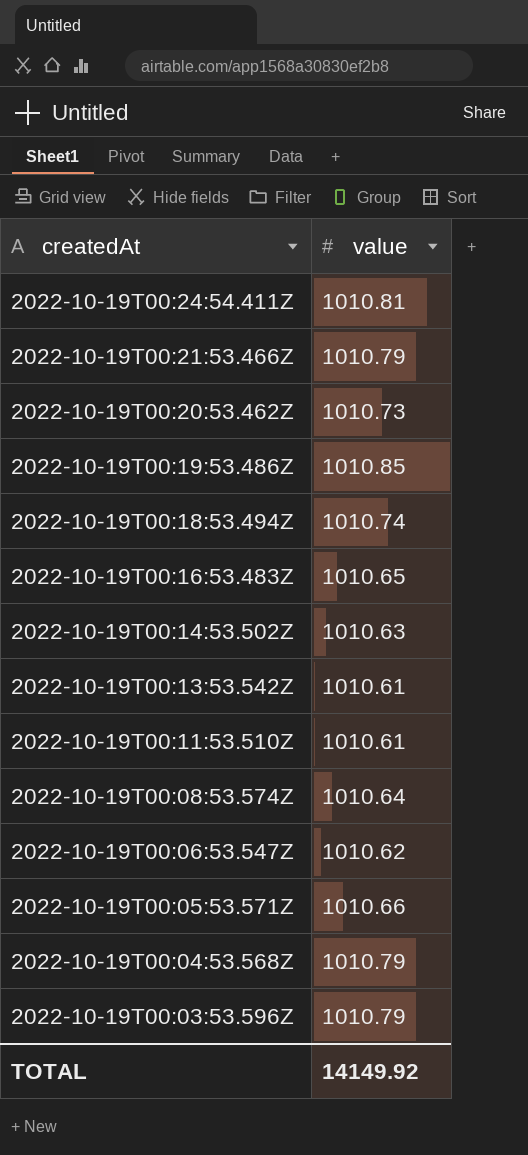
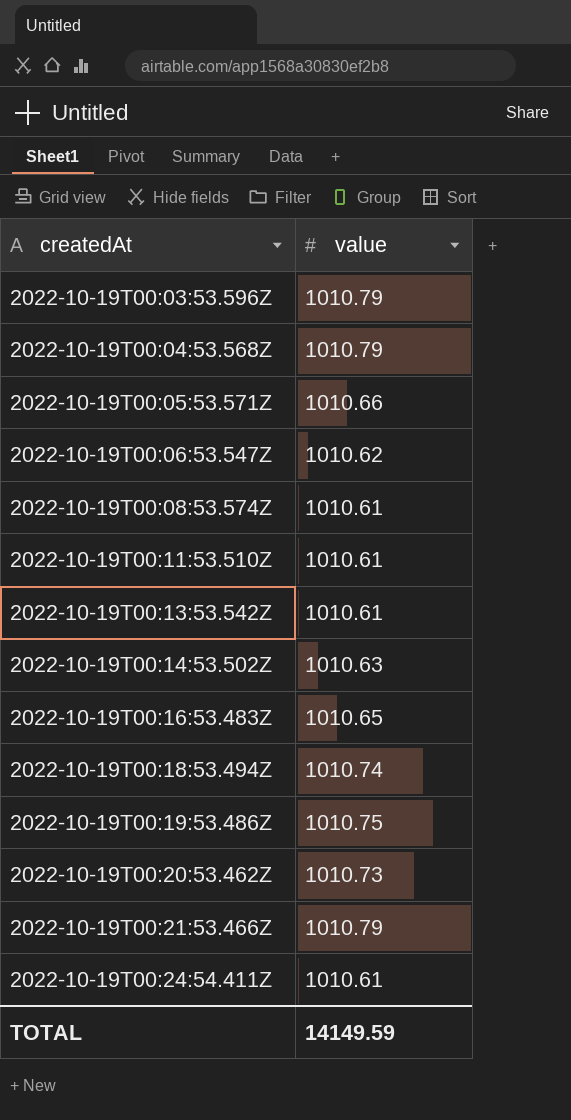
row order: createdAt descending -> createdAt ascending
2022-10-19T00:08:53.574Z | value: 1010.64 -> 1010.61
2022-10-19T00:19:53.486Z | value: 1010.85 -> 1010.75
2022-10-19T00:24:54.411Z | value: 1010.81 -> 1010.61
TOTAL | value: 14149.92 -> 14149.59

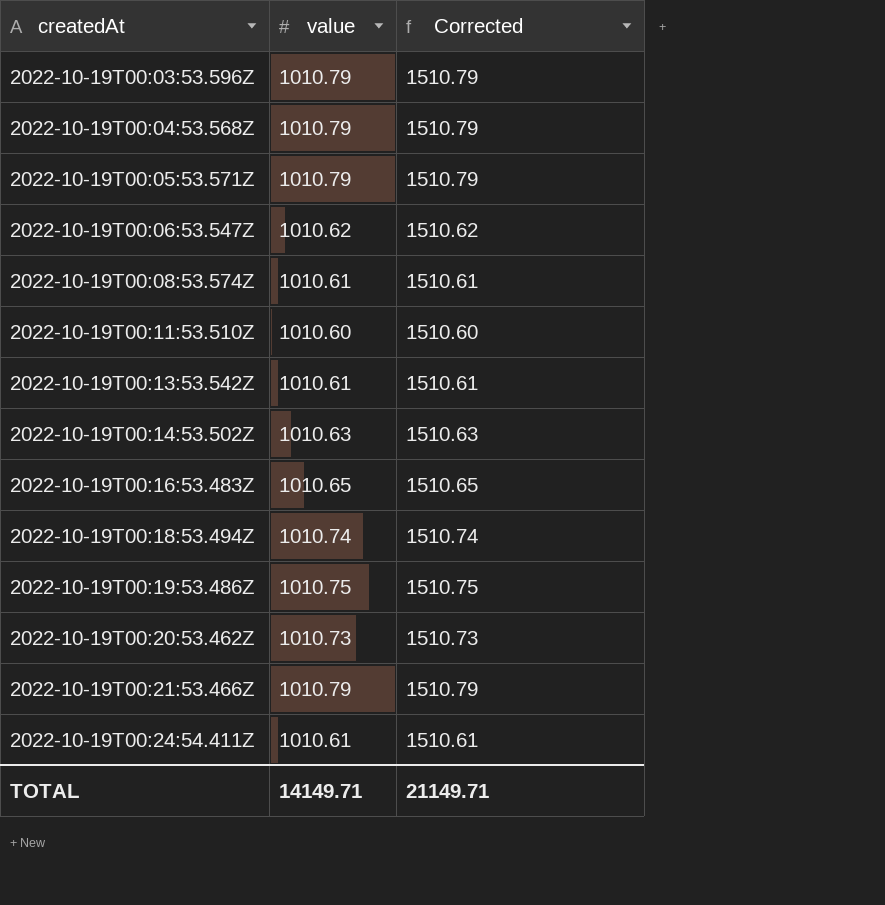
column Corrected | formula: none -> [value] + 500
2022-10-19T00:05:53.571Z | value: 1010.66 -> 1010.79
2022-10-19T00:11:53.510Z | value: 1010.61 -> 1010.60
TOTAL | value: 14149.59 -> 14149.71

